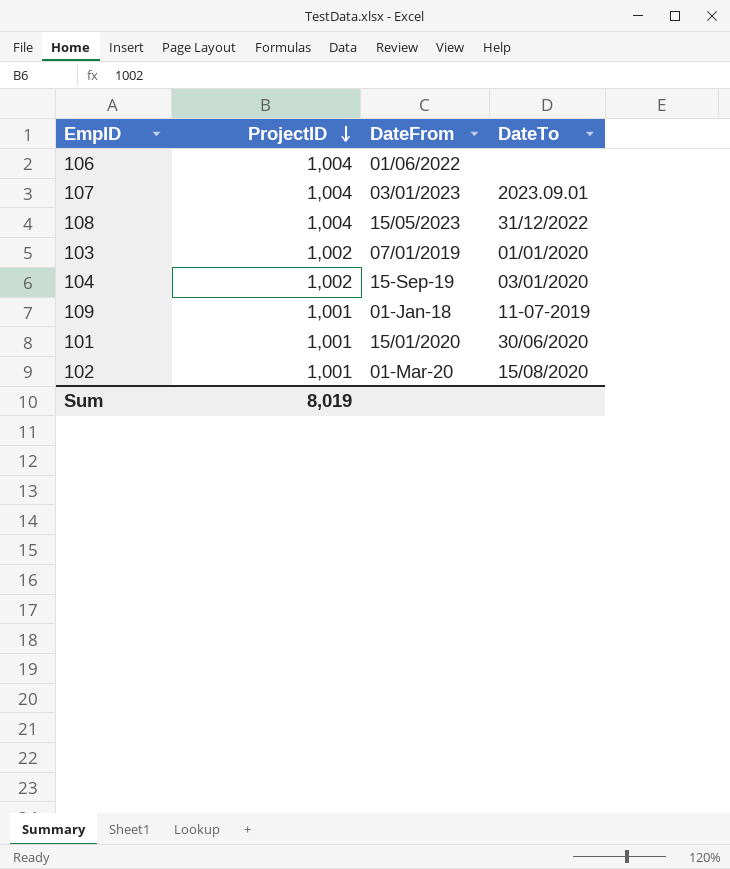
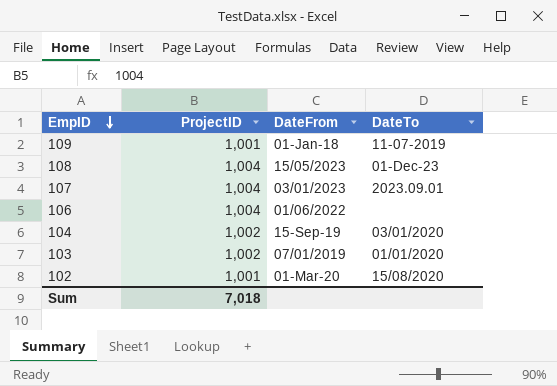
row order: ProjectID descending -> EmpID descending
row 101: 1,001 | 15/01/2020 | 30/06/2020 -> none
108 | DateTo: 31/12/2022 -> 01-Dec-23
Sum | ProjectID: 8,019 -> 7,018

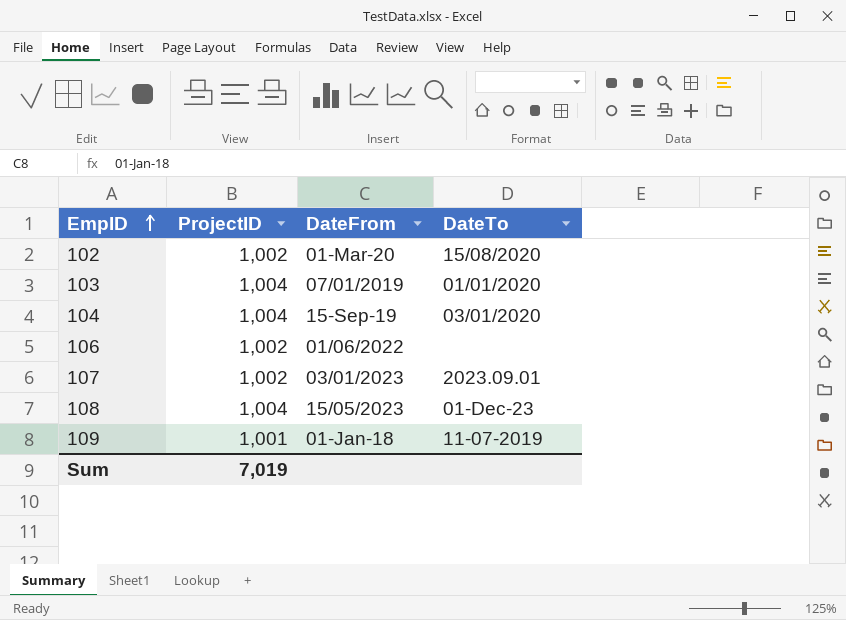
row order: EmpID descending -> EmpID ascending
102 | ProjectID: 1,001 -> 1,002
103 | ProjectID: 1,002 -> 1,004
104 | ProjectID: 1,002 -> 1,004
106 | ProjectID: 1,004 -> 1,002
107 | ProjectID: 1,004 -> 1,002
Sum | ProjectID: 7,018 -> 7,019

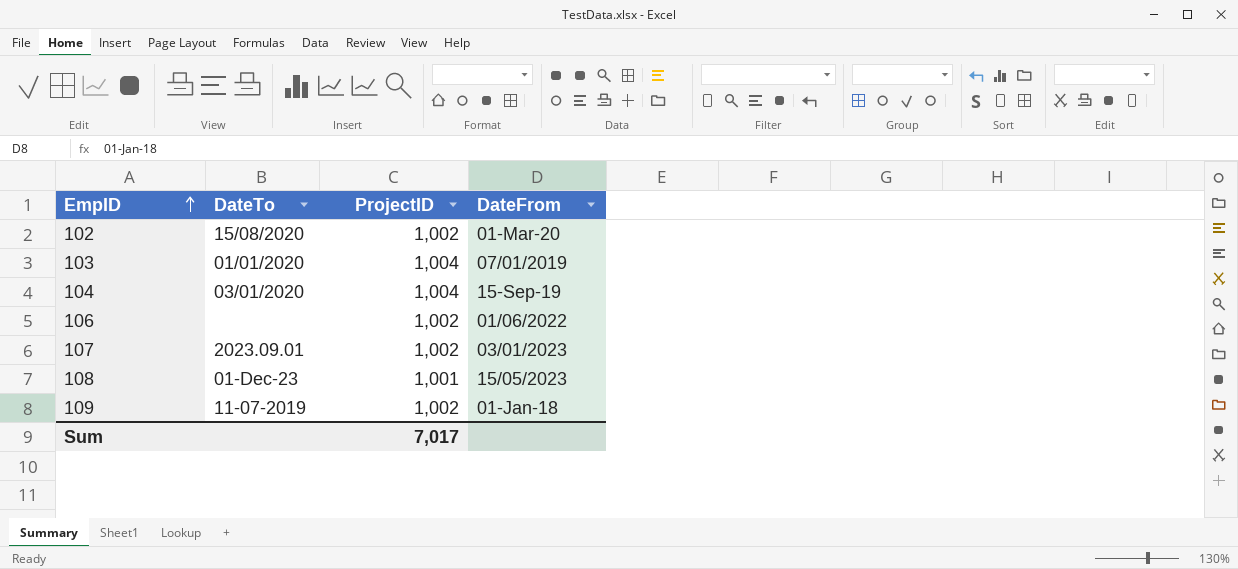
column DateTo | position: 4 -> 2
108 | ProjectID: 1,004 -> 1,001
109 | ProjectID: 1,001 -> 1,002
Sum | ProjectID: 7,019 -> 7,017

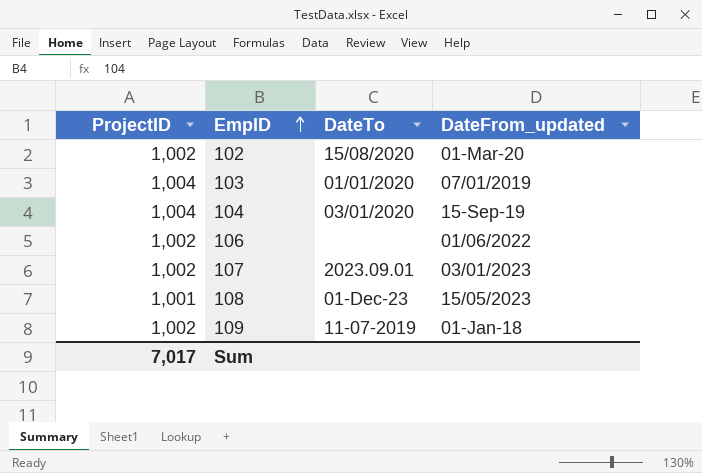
column ProjectID | position: 3 -> 1
column name: DateFrom -> DateFrom_updated

